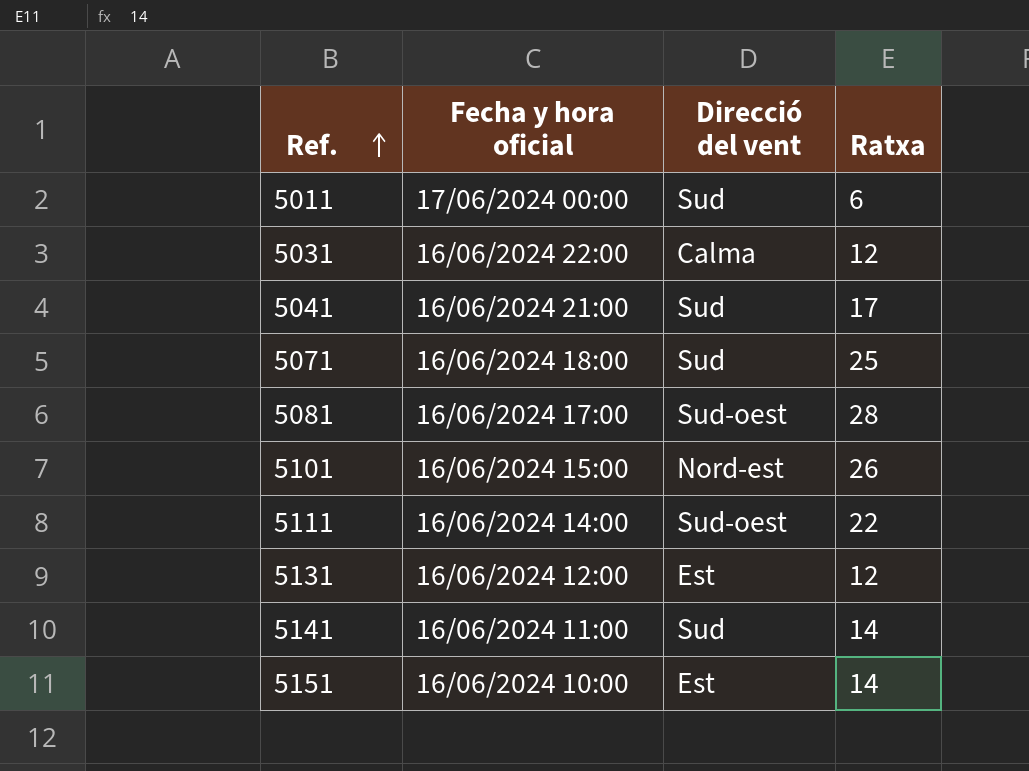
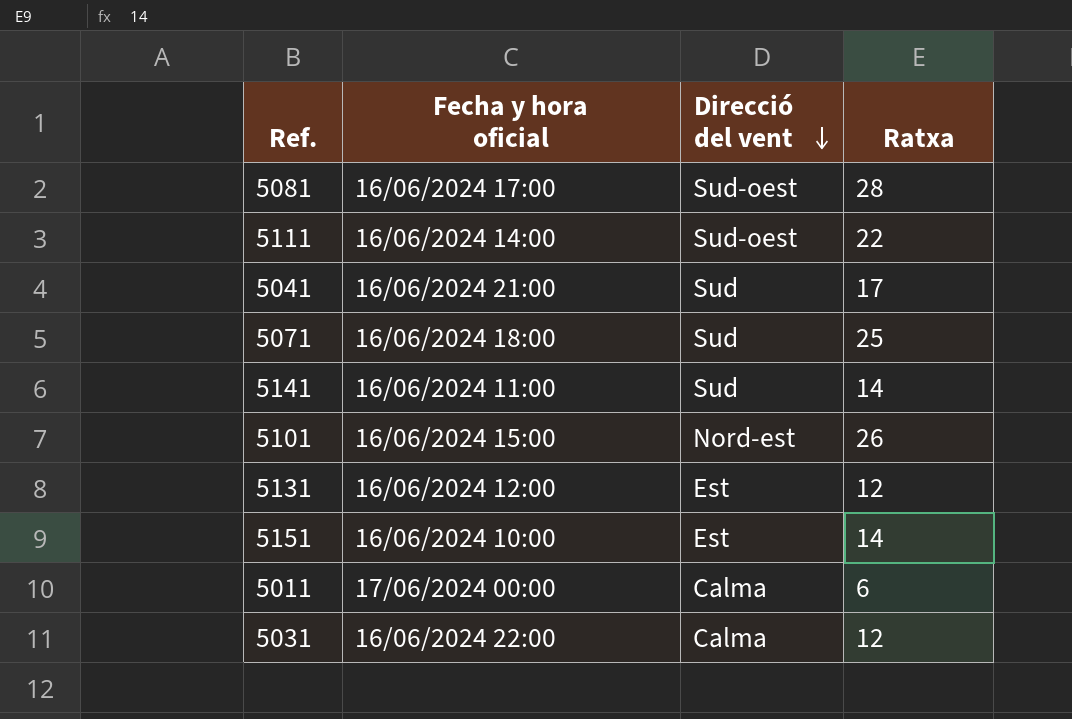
row order: Ref. ascending -> Direcció del vent descending
5011 | Direcció del vent: Sud -> Calma

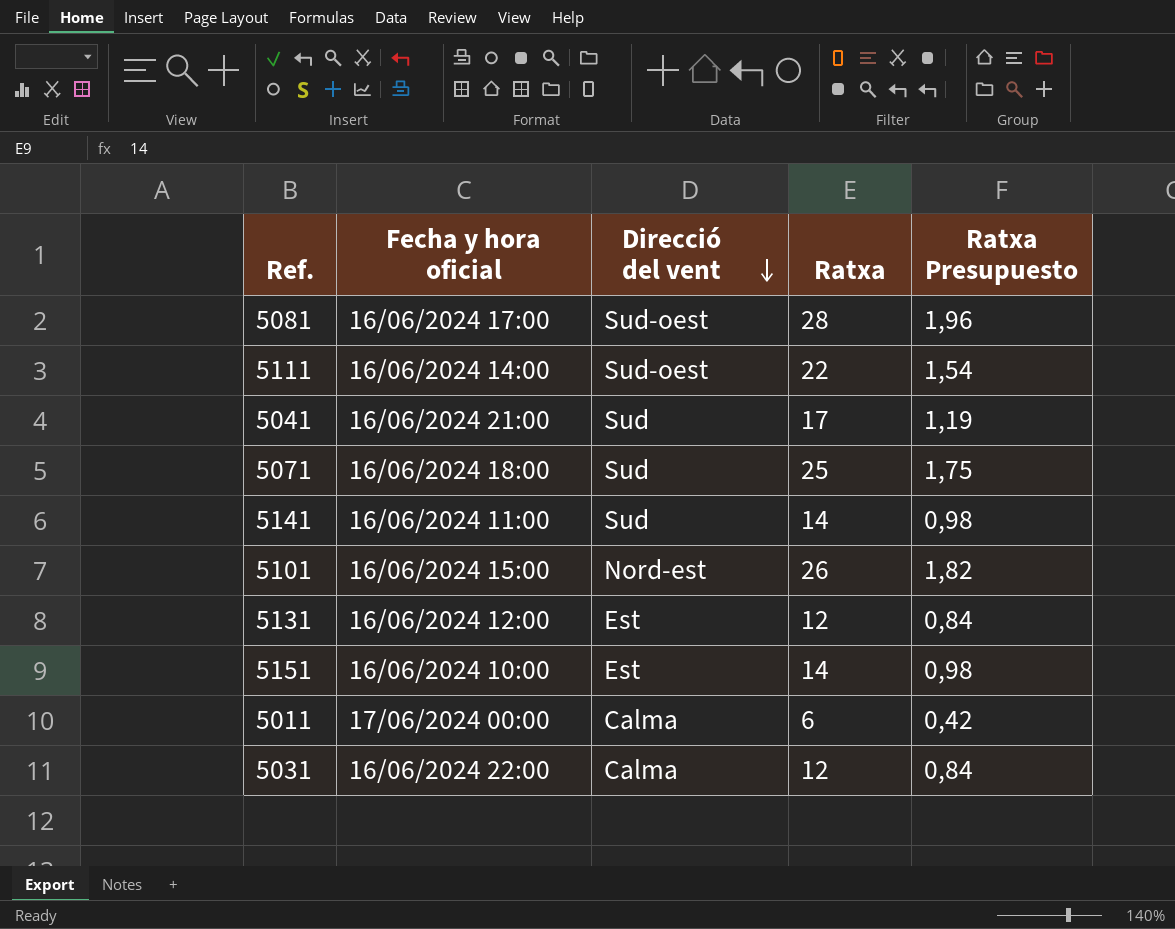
column Ratxa Presupuesto | formula: none -> [Ratxa] * 0,07

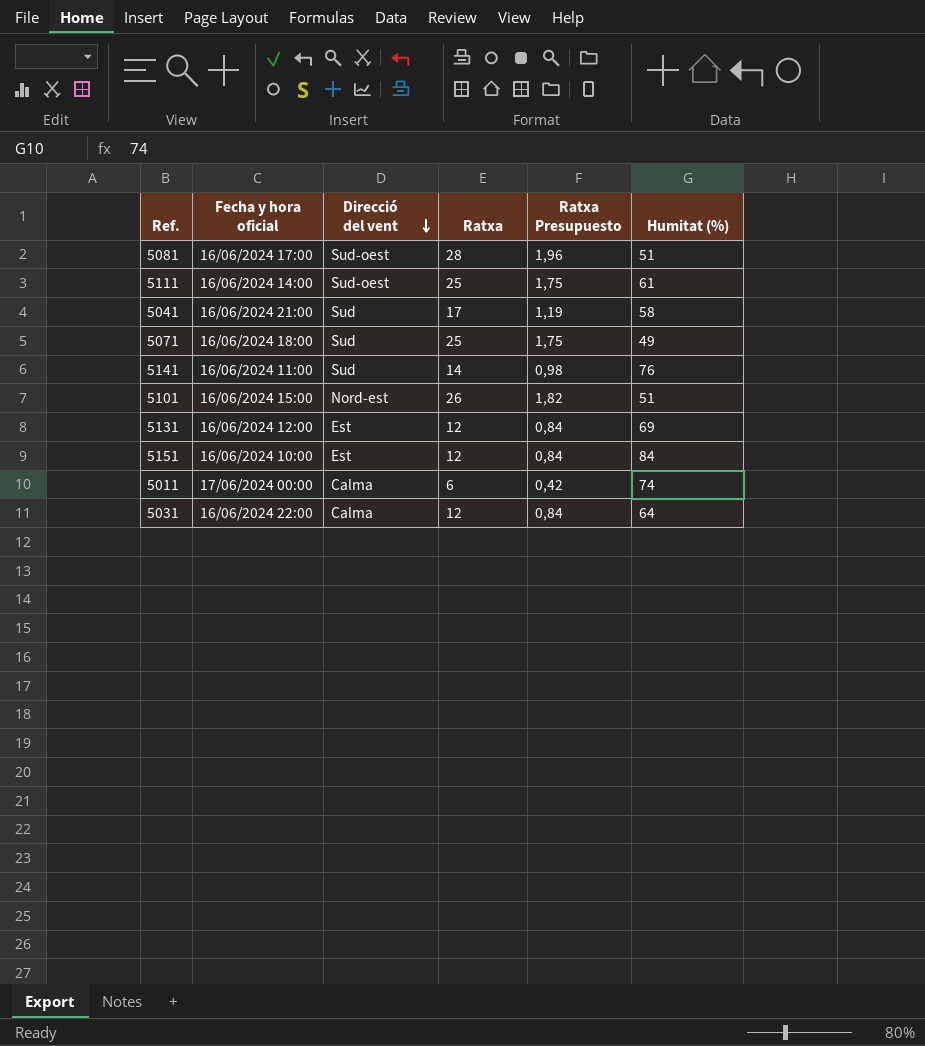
column Humitat (%) | position: none -> 6
5111 | Ratxa: 22 -> 25
5111 | Ratxa Presupuesto: 1,54 -> 1,75
5151 | Ratxa: 14 -> 12
5151 | Ratxa Presupuesto: 0,98 -> 0,84

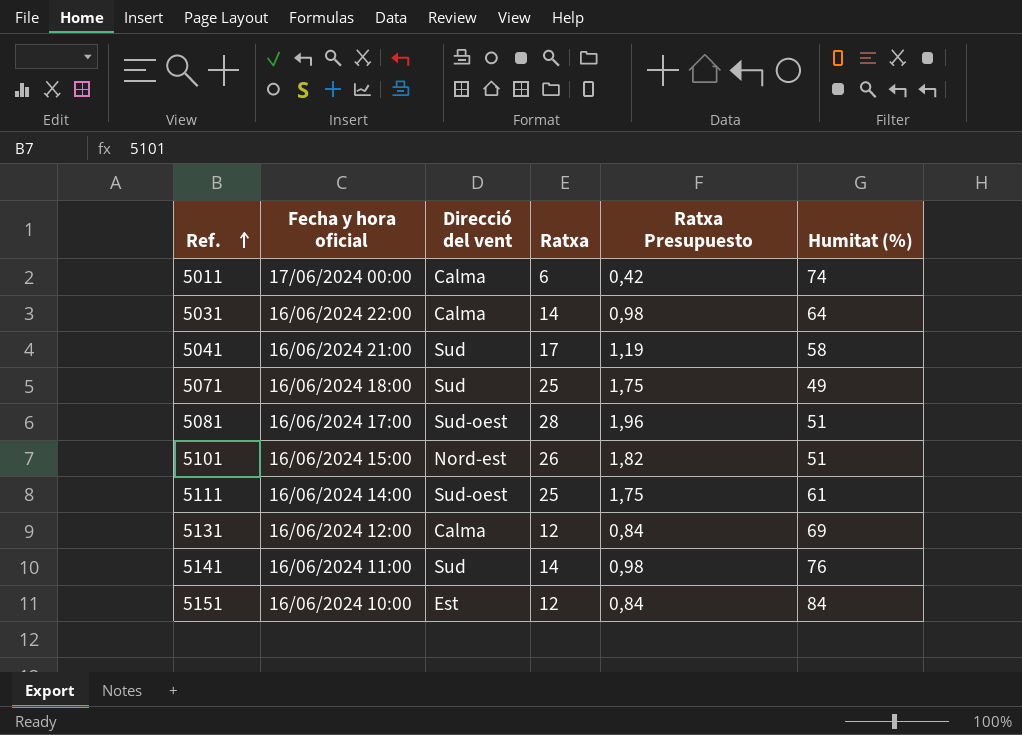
row order: Direcció del vent descending -> Ref. ascending
5031 | Ratxa: 12 -> 14
5031 | Ratxa Presupuesto: 0,84 -> 0,98
5131 | Direcció del vent: Est -> Calma

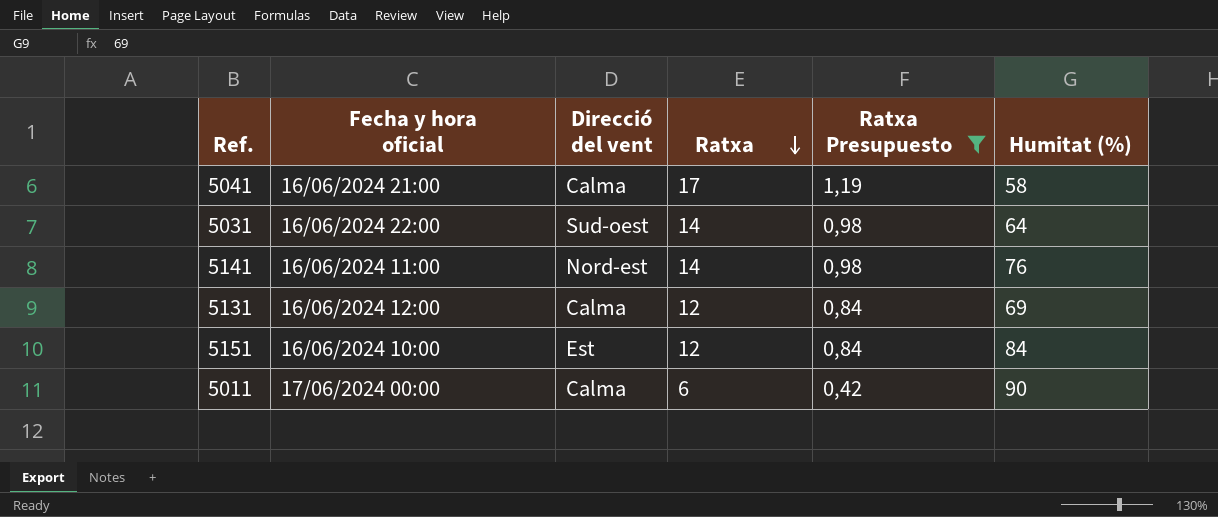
filter: none -> Ratxa Presupuesto <= 1,19
row order: Ref. ascending -> Ratxa descending
5041 | Direcció del vent: Sud -> Calma
5031 | Direcció del vent: Calma -> Sud-oest
5141 | Direcció del vent: Sud -> Nord-est
5011 | Humitat (%): 74 -> 90

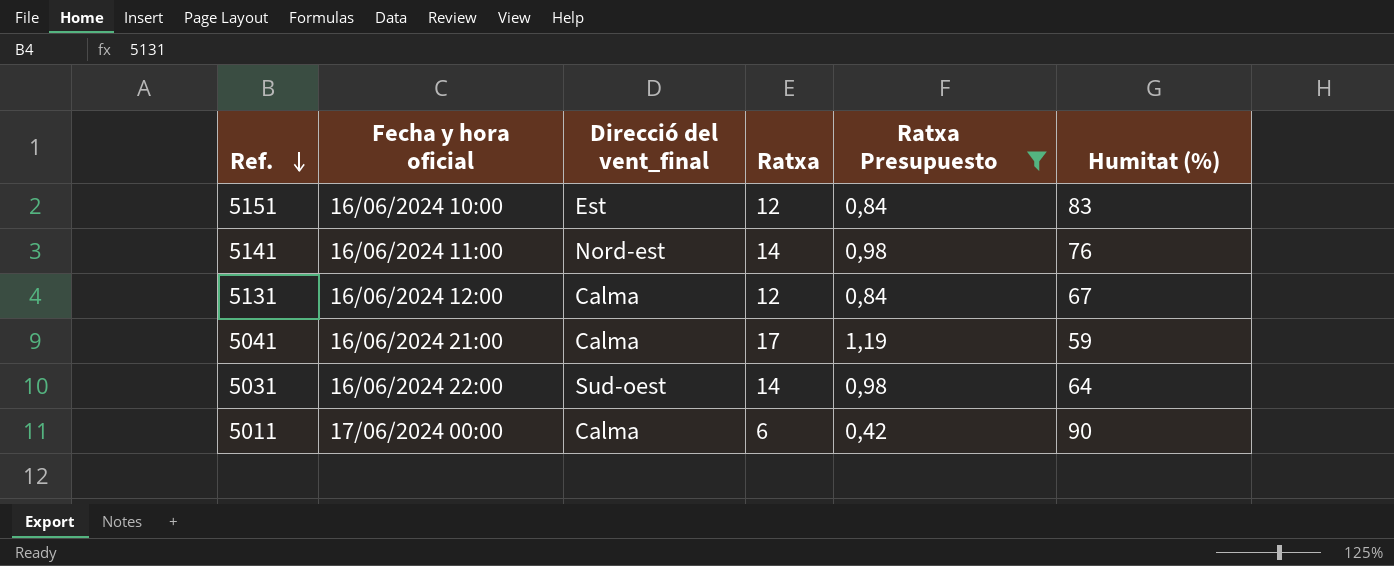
row order: Ratxa descending -> Ref. descending
column name: Direcció del vent -> Direcció del vent_final
5151 | Humitat (%): 84 -> 83
5131 | Humitat (%): 69 -> 67
5041 | Humitat (%): 58 -> 59

